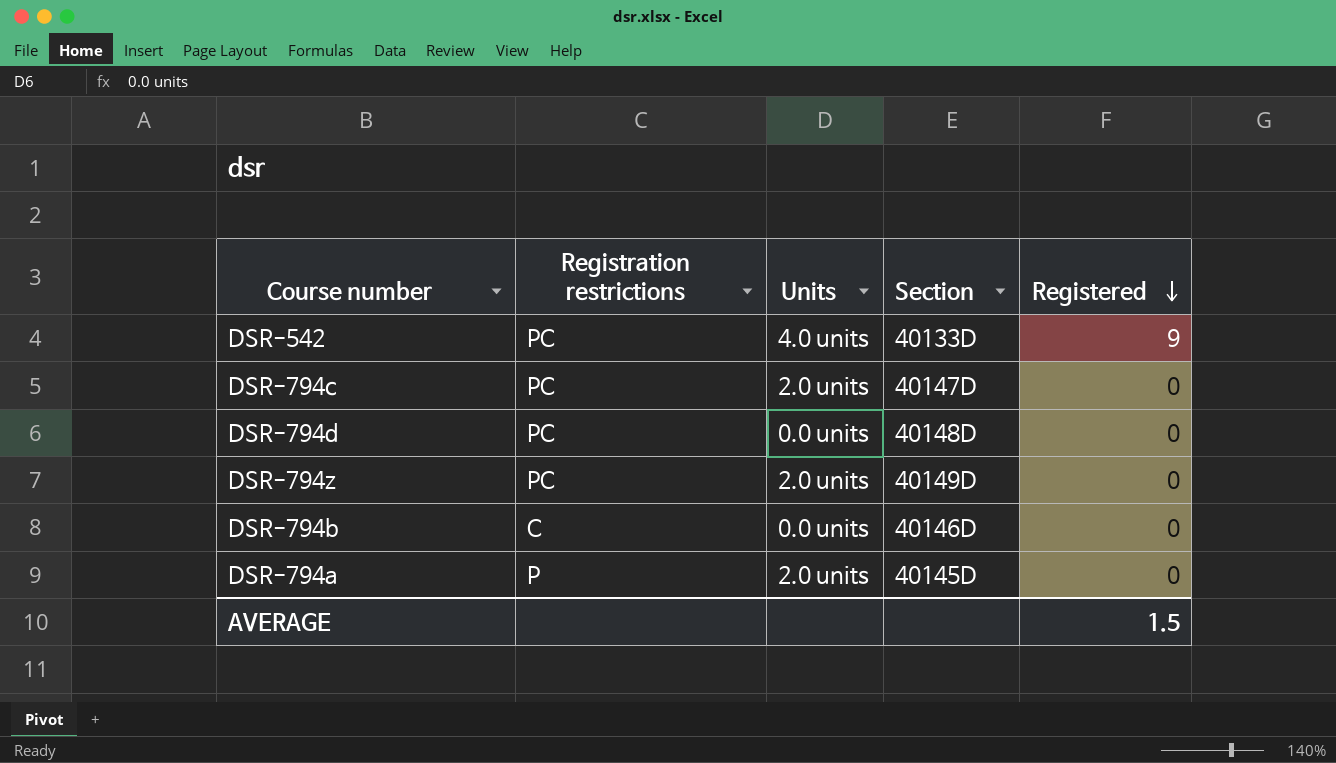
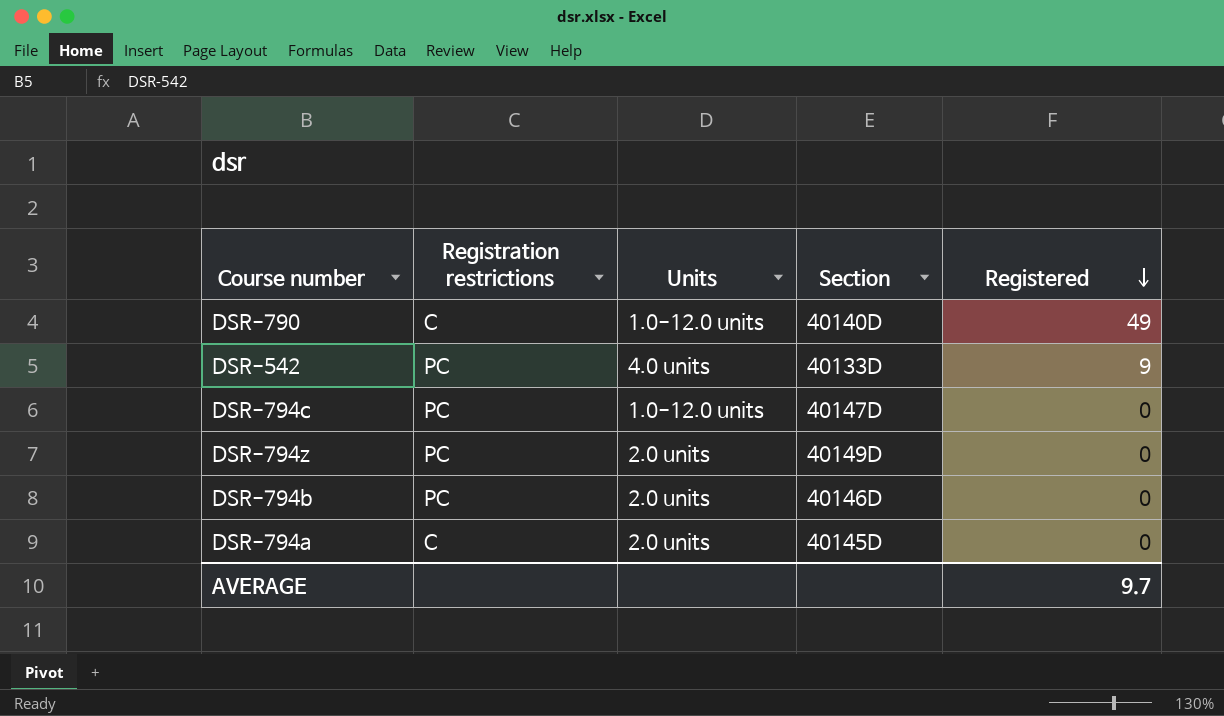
row DSR-794d: PC | 0.0 units | 40148D | 0 -> none
row DSR-790: none -> C | 1.0-12.0 units | 40140D | 49
DSR-794c | Units: 2.0 units -> 1.0-12.0 units
DSR-794b | Registration restrictions: C -> PC
DSR-794b | Units: 0.0 units -> 2.0 units
DSR-794a | Registration restrictions: P -> C
AVERAGE | Registered: 1.5 -> 9.7

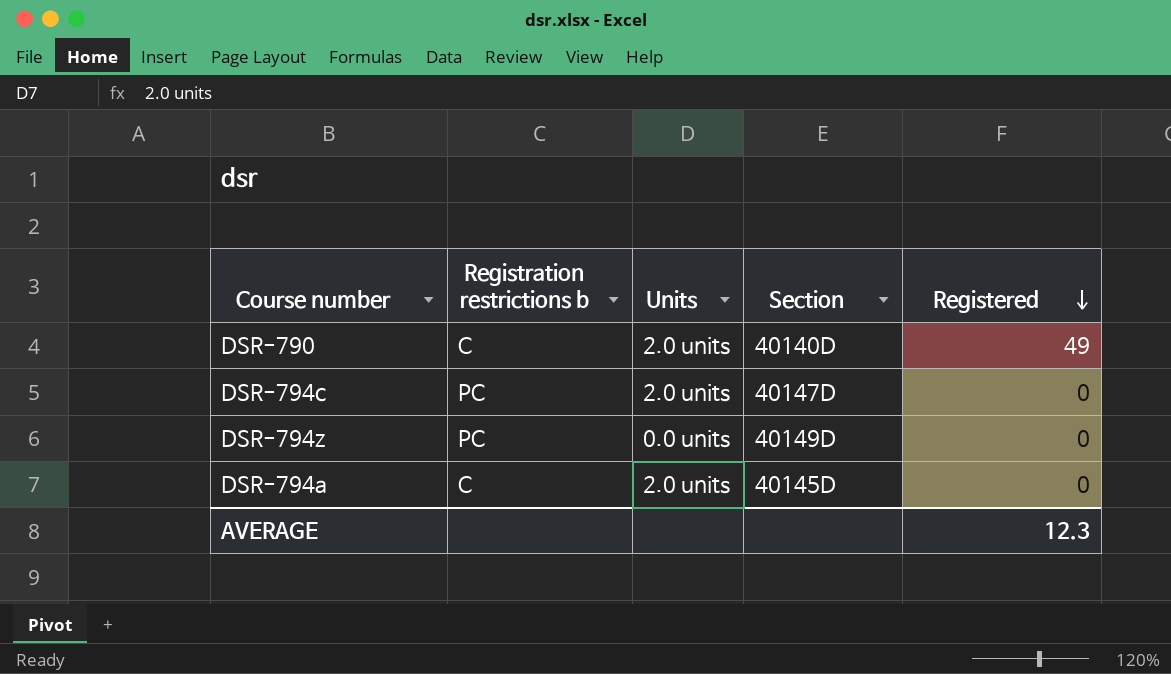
column name: Registration restrictions -> Registration restrictions b
row DSR-542: PC | 4.0 units | 40133D | 9 -> none
row DSR-794b: PC | 2.0 units | 40146D | 0 -> none
DSR-790 | Units: 1.0-12.0 units -> 2.0 units
DSR-794c | Units: 1.0-12.0 units -> 2.0 units
DSR-794z | Units: 2.0 units -> 0.0 units
AVERAGE | Registered: 9.7 -> 12.3

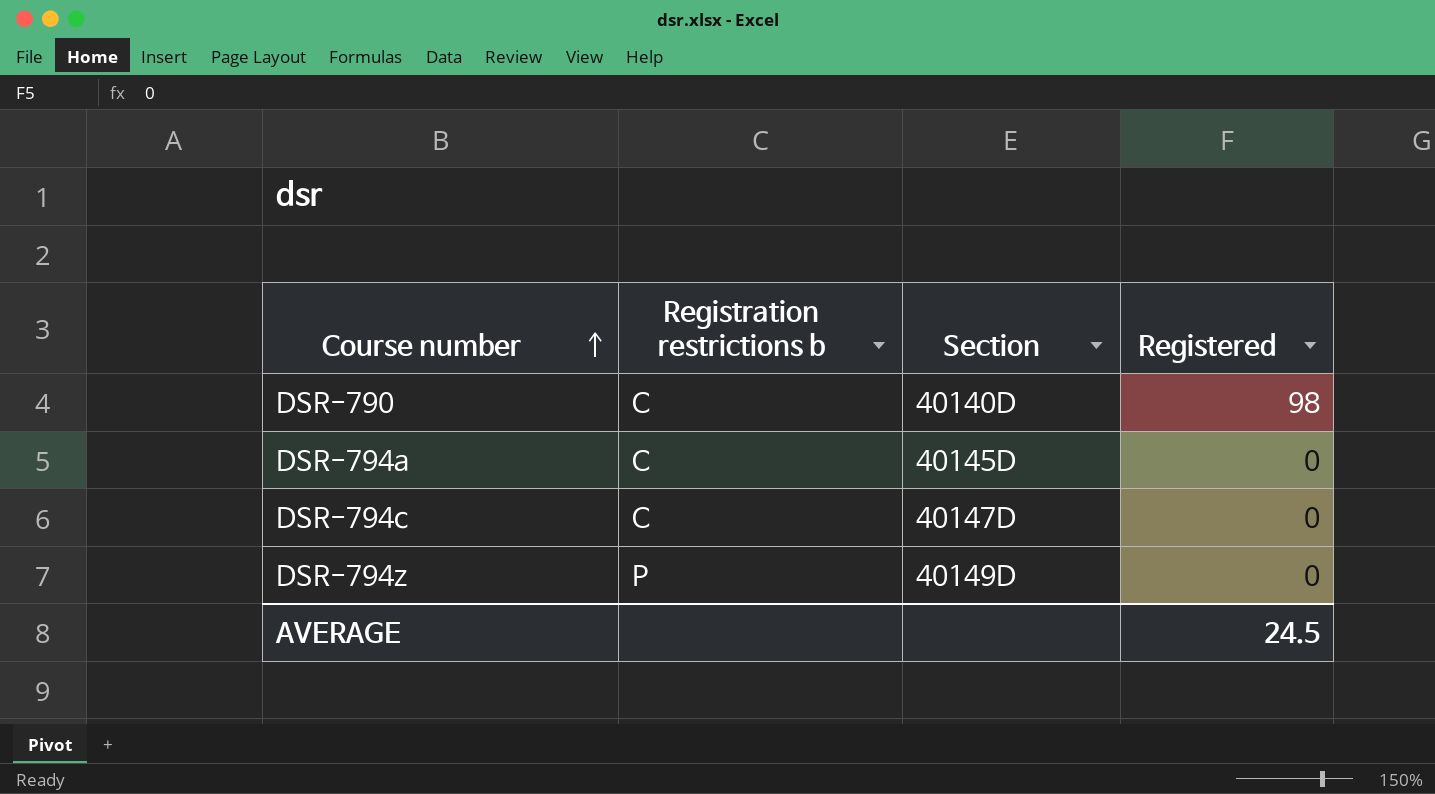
row order: Registered descending -> Course number ascending
column Units | position: 3 -> none
DSR-790 | Registered: 49 -> 98
DSR-794c | Registration restrictions b: PC -> C
DSR-794z | Registration restrictions b: PC -> P
AVERAGE | Registered: 12.3 -> 24.5

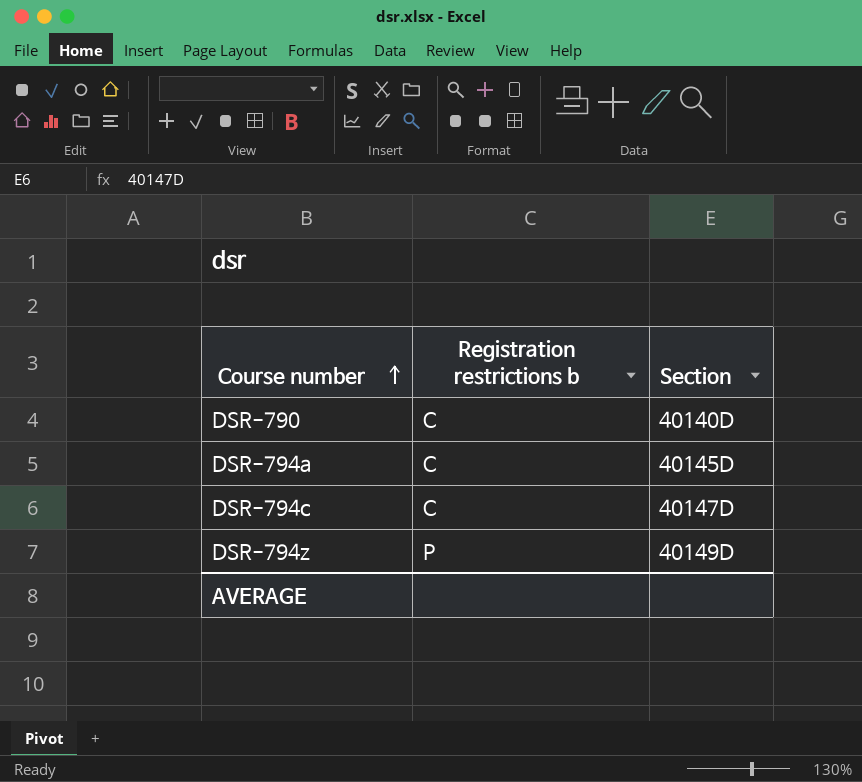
column Registered | position: 4 -> none

